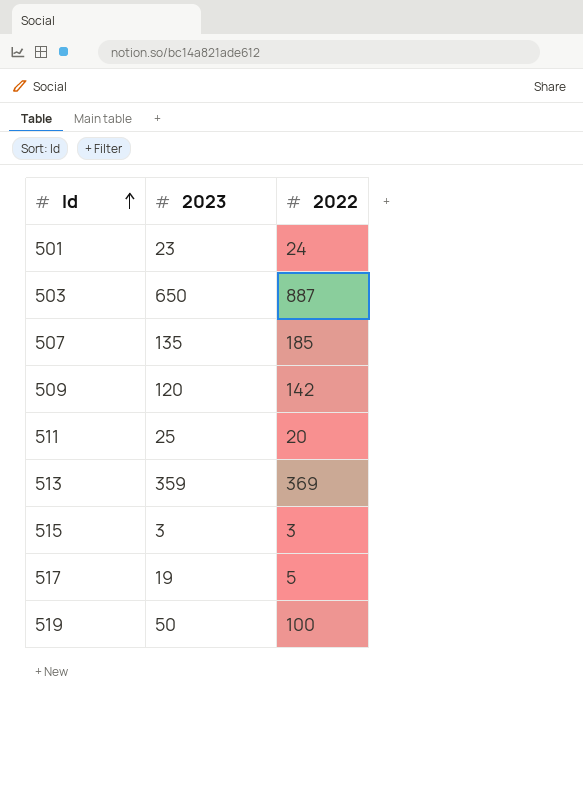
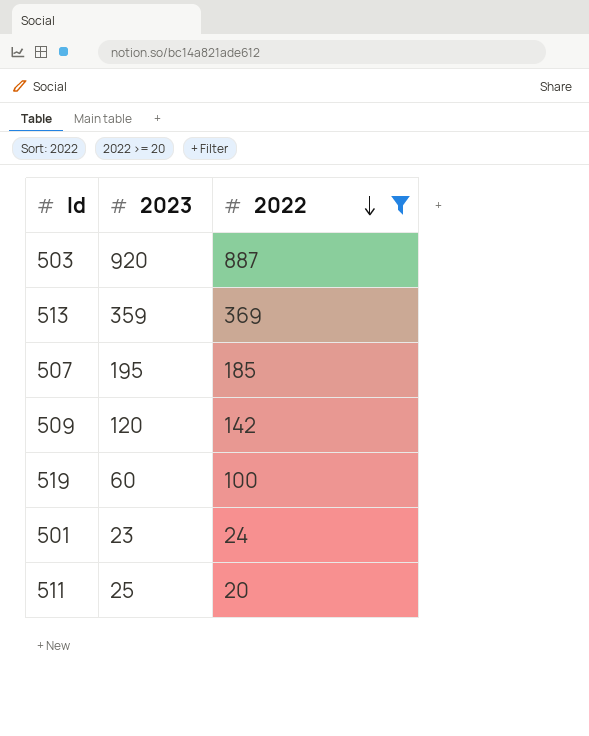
filter: none -> 2022 >= 20
row order: Id ascending -> 2022 descending
503 | 2023: 650 -> 920
507 | 2023: 135 -> 195
519 | 2023: 50 -> 60

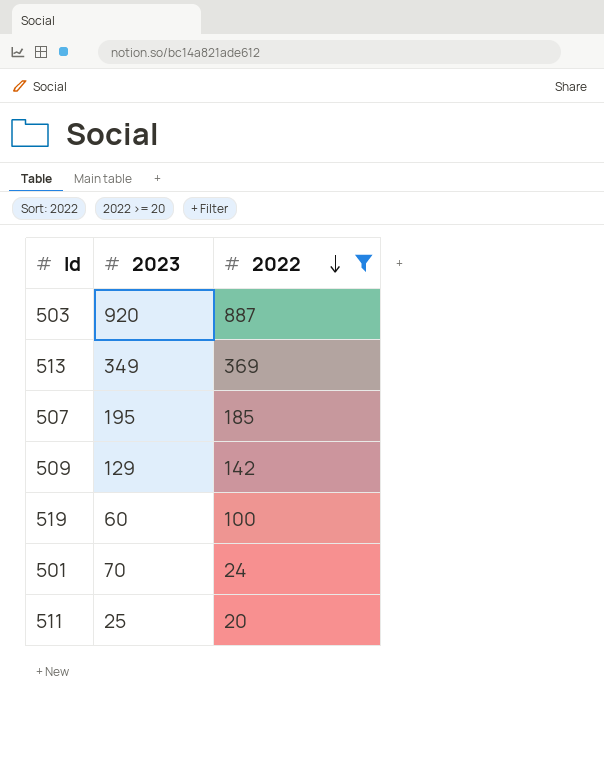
513 | 2023: 359 -> 349
509 | 2023: 120 -> 129
501 | 2023: 23 -> 70

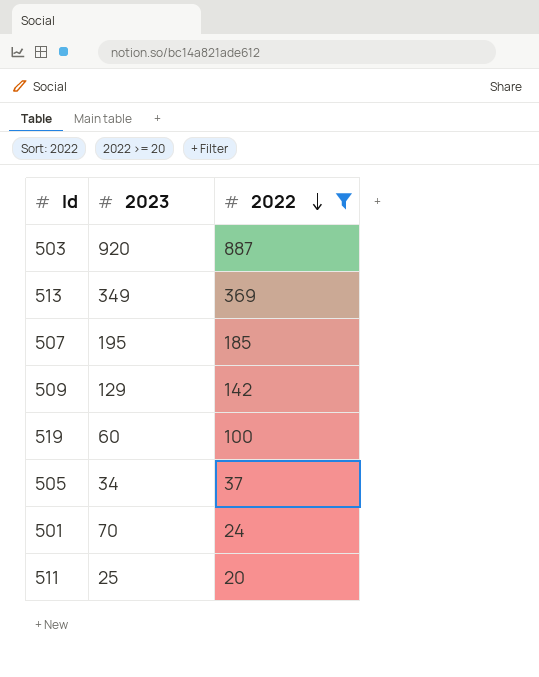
row 505: none -> 34 | 37

